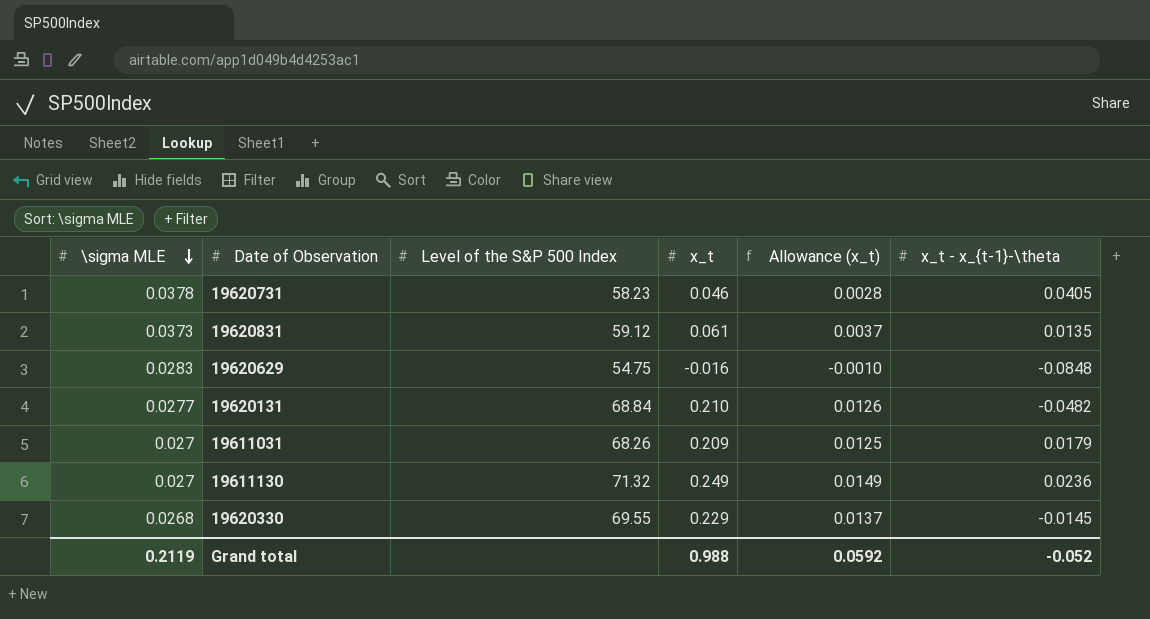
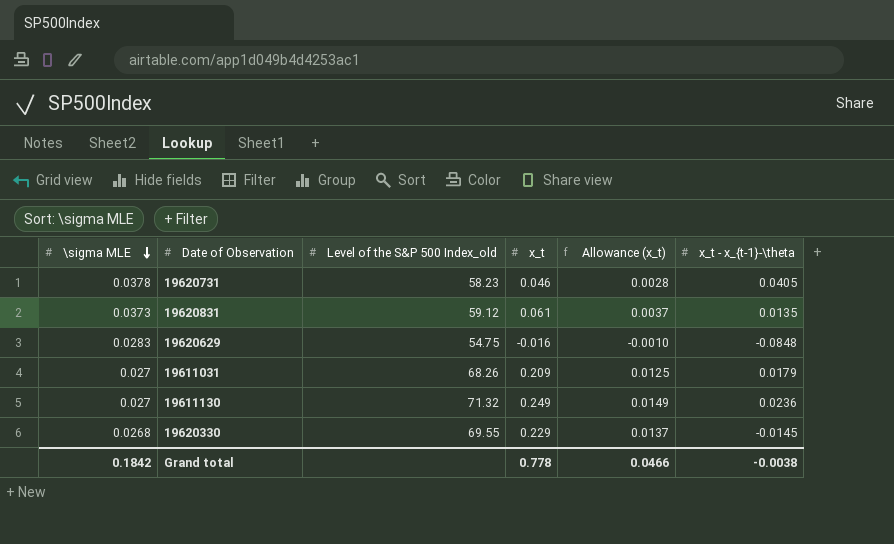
column name: Level of the S&P 500 Index -> Level of the S&P 500 Index_old
row 19620131: 0.0277 | 68.84 | 0.210 | 0.0126 | -0.0482 -> none
Grand total | \sigma MLE: 0.2119 -> 0.1842
Grand total | x_t: 0.988 -> 0.778
Grand total | Allowance (x_t): 0.0592 -> 0.0466
Grand total | x_t - x_{t-1}-\theta: -0.052 -> -0.0038

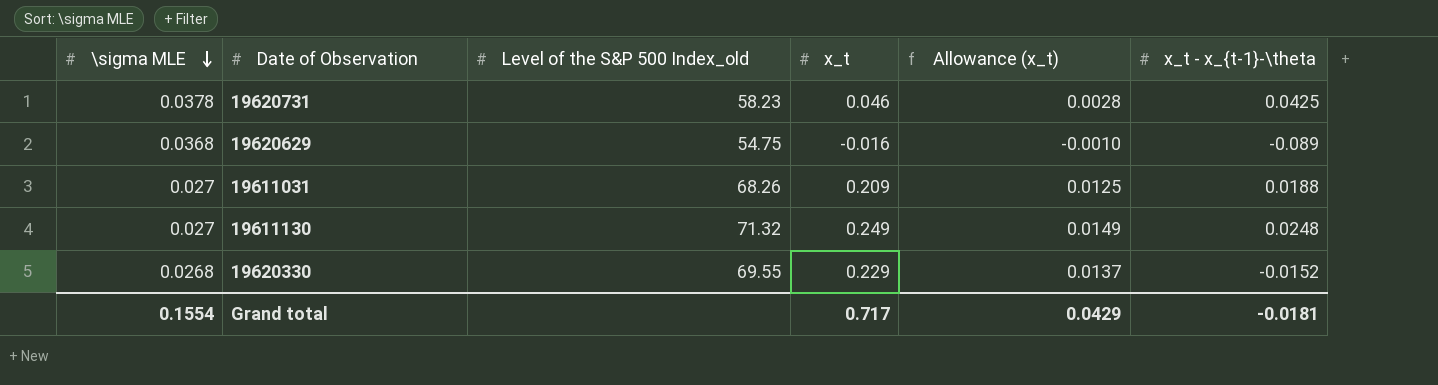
row 19620831: 0.0373 | 59.12 | 0.061 | 0.0037 | 0.0135 -> none
19620731 | x_t - x_{t-1}-\theta: 0.0405 -> 0.0425
19620629 | \sigma MLE: 0.0283 -> 0.0368
19620629 | x_t - x_{t-1}-\theta: -0.0848 -> -0.089
19611031 | x_t - x_{t-1}-\theta: 0.0179 -> 0.0188
19611130 | x_t - x_{t-1}-\theta: 0.0236 -> 0.0248
19620330 | x_t - x_{t-1}-\theta: -0.0145 -> -0.0152
Grand total | \sigma MLE: 0.1842 -> 0.1554
Grand total | x_t: 0.778 -> 0.717
Grand total | Allowance (x_t): 0.0466 -> 0.0429
Grand total | x_t - x_{t-1}-\theta: -0.0038 -> -0.0181

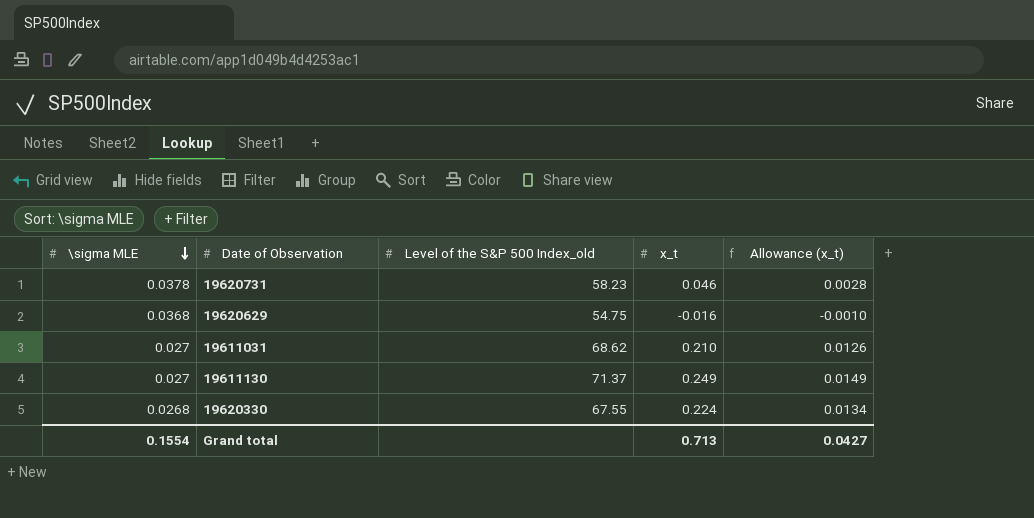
column x_t - x_{t-1}-\theta | position: 6 -> none
19611031 | Level of the S&P 500 Index_old: 68.26 -> 68.62
19611031 | x_t: 0.209 -> 0.210
19611031 | Allowance (x_t): 0.0125 -> 0.0126
19611130 | Level of the S&P 500 Index_old: 71.32 -> 71.37
19620330 | Level of the S&P 500 Index_old: 69.55 -> 67.55
19620330 | x_t: 0.229 -> 0.224
19620330 | Allowance (x_t): 0.0137 -> 0.0134
Grand total | x_t: 0.717 -> 0.713
Grand total | Allowance (x_t): 0.0429 -> 0.0427

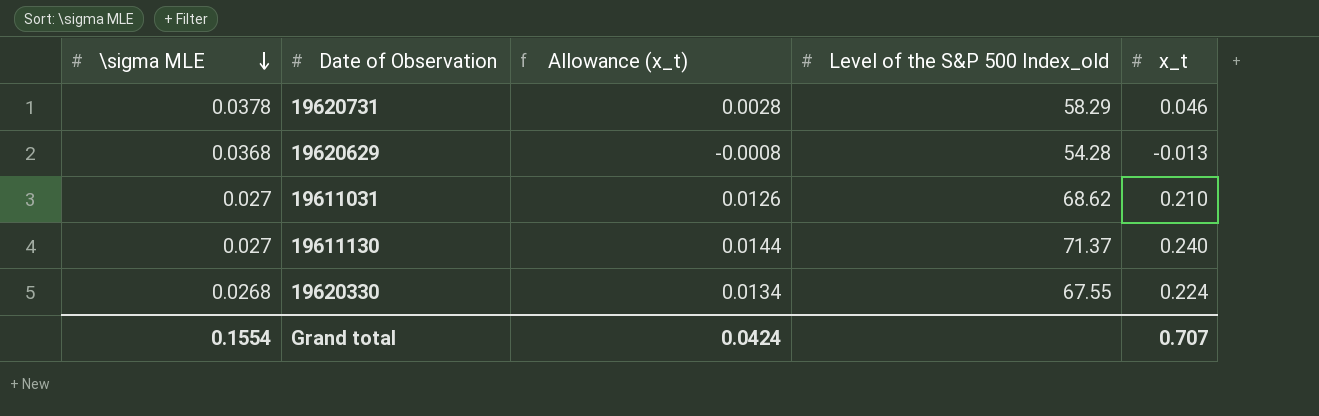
column Allowance (x_t) | position: 5 -> 3
19620731 | Level of the S&P 500 Index_old: 58.23 -> 58.29
19620629 | Allowance (x_t): -0.0010 -> -0.0008
19620629 | Level of the S&P 500 Index_old: 54.75 -> 54.28
19620629 | x_t: -0.016 -> -0.013
19611130 | Allowance (x_t): 0.0149 -> 0.0144
19611130 | x_t: 0.249 -> 0.240
Grand total | Allowance (x_t): 0.0427 -> 0.0424
Grand total | x_t: 0.713 -> 0.707

